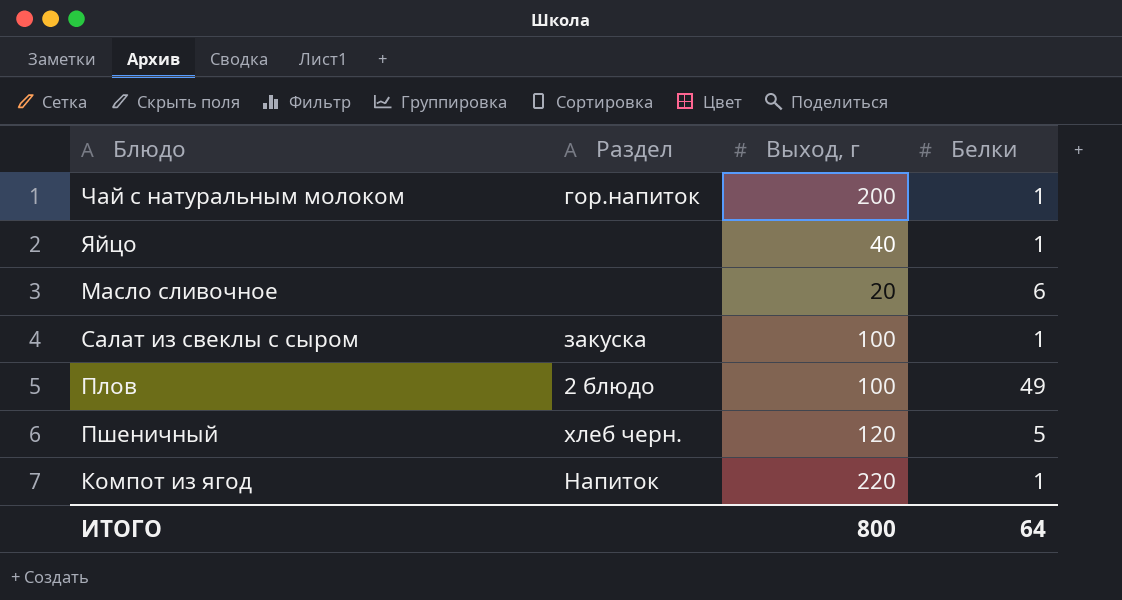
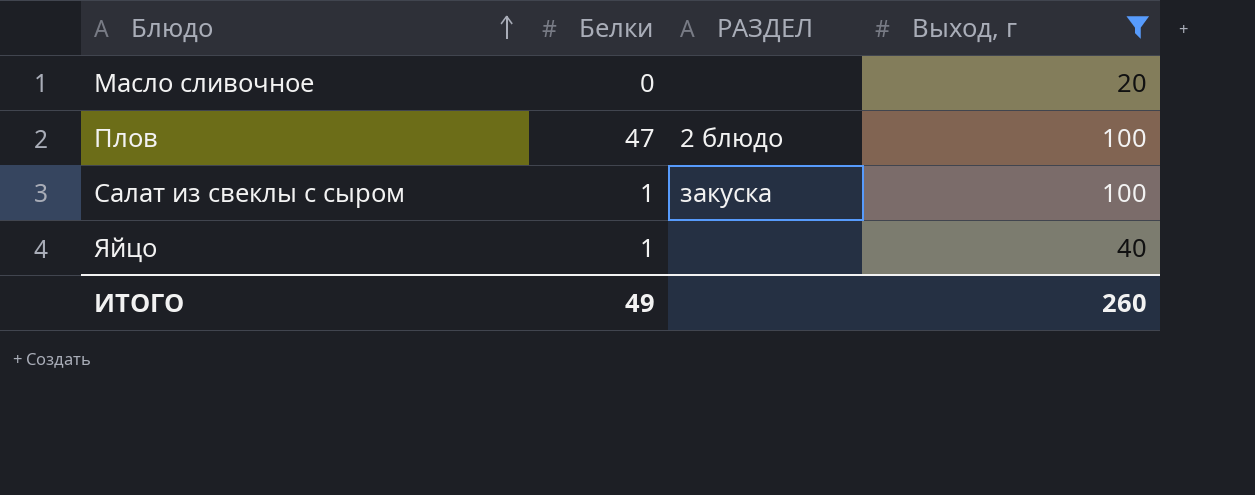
filter: none -> Выход, г <= 100
row order: none -> Блюдо ascending
column Белки | position: 4 -> 2
column name: Раздел -> РАЗДЕЛ
Масло сливочное | Белки: 6 -> 0
Плов | Белки: 49 -> 47
ИТОГО | Белки: 64 -> 49
ИТОГО | Выход, г: 800 -> 260

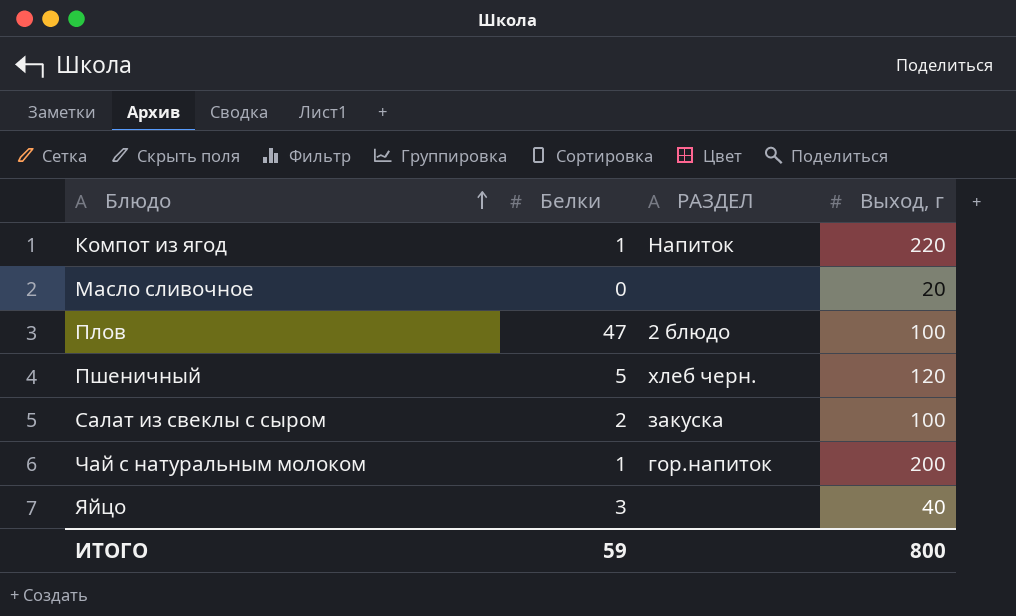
filter: Выход, г <= 100 -> none
Салат из свеклы с сыром | Белки: 1 -> 2
Яйцо | Белки: 1 -> 3
ИТОГО | Белки: 49 -> 59
ИТОГО | Выход, г: 260 -> 800

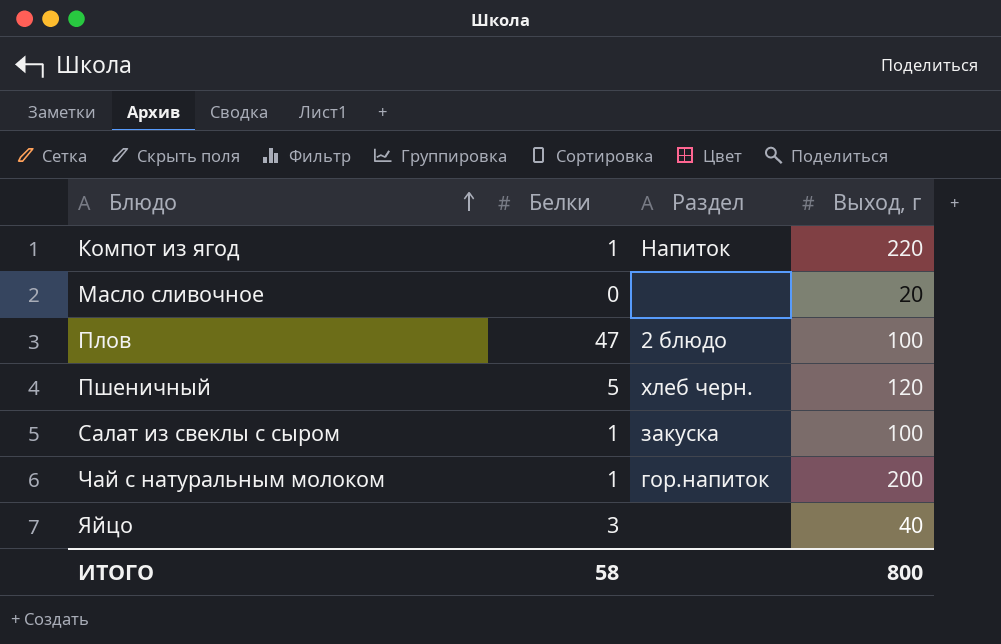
column name: РАЗДЕЛ -> Раздел
Салат из свеклы с сыром | Белки: 2 -> 1
ИТОГО | Белки: 59 -> 58

